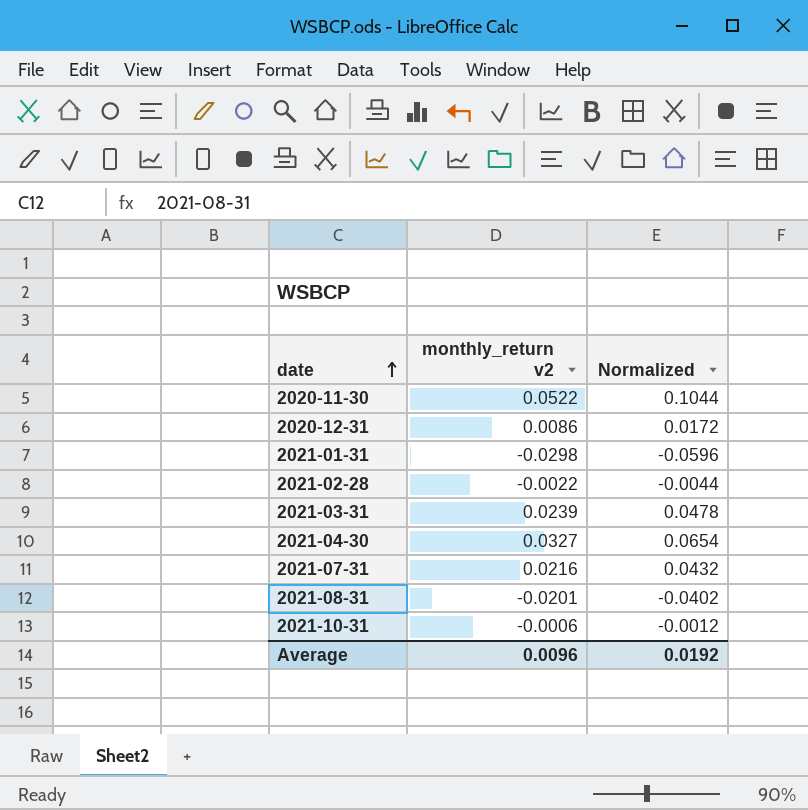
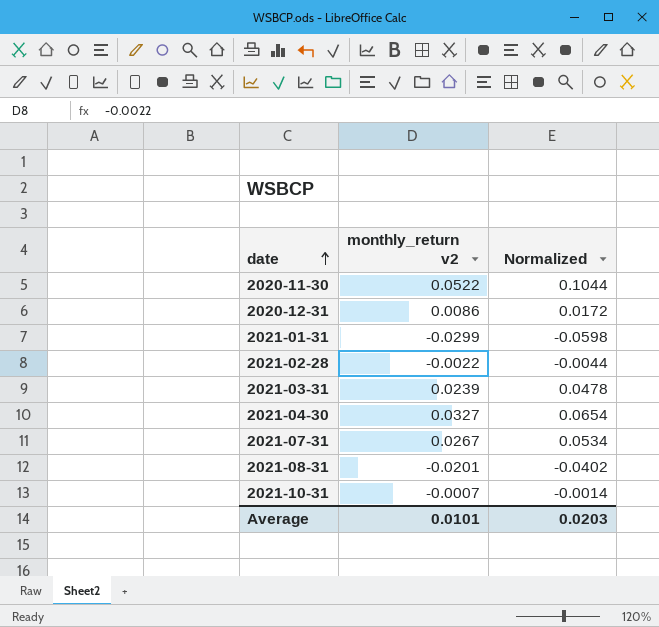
2021-01-31 | monthly_return v2: -0.0298 -> -0.0299
2021-01-31 | Normalized: -0.0596 -> -0.0598
2021-07-31 | monthly_return v2: 0.0216 -> 0.0267
2021-07-31 | Normalized: 0.0432 -> 0.0534
2021-10-31 | monthly_return v2: -0.0006 -> -0.0007
2021-10-31 | Normalized: -0.0012 -> -0.0014
Average | monthly_return v2: 0.0096 -> 0.0101
Average | Normalized: 0.0192 -> 0.0203

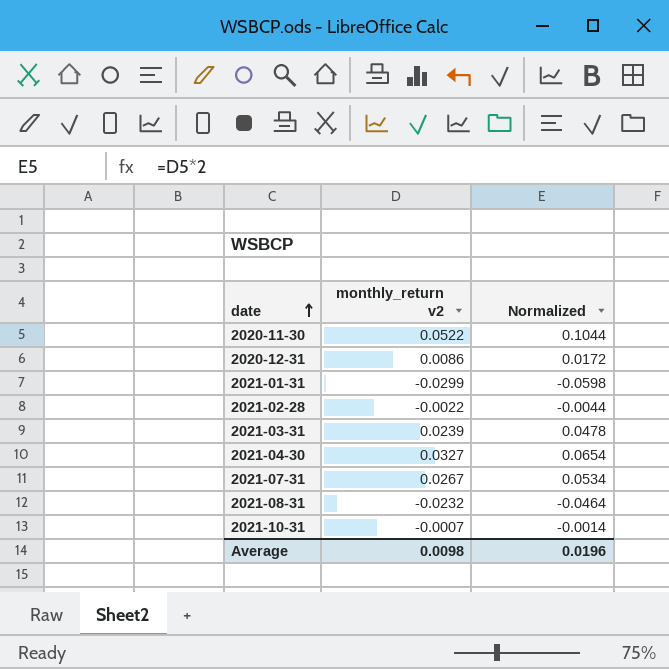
2021-08-31 | monthly_return v2: -0.0201 -> -0.0232
2021-08-31 | Normalized: -0.0402 -> -0.0464
Average | monthly_return v2: 0.0101 -> 0.0098
Average | Normalized: 0.0203 -> 0.0196

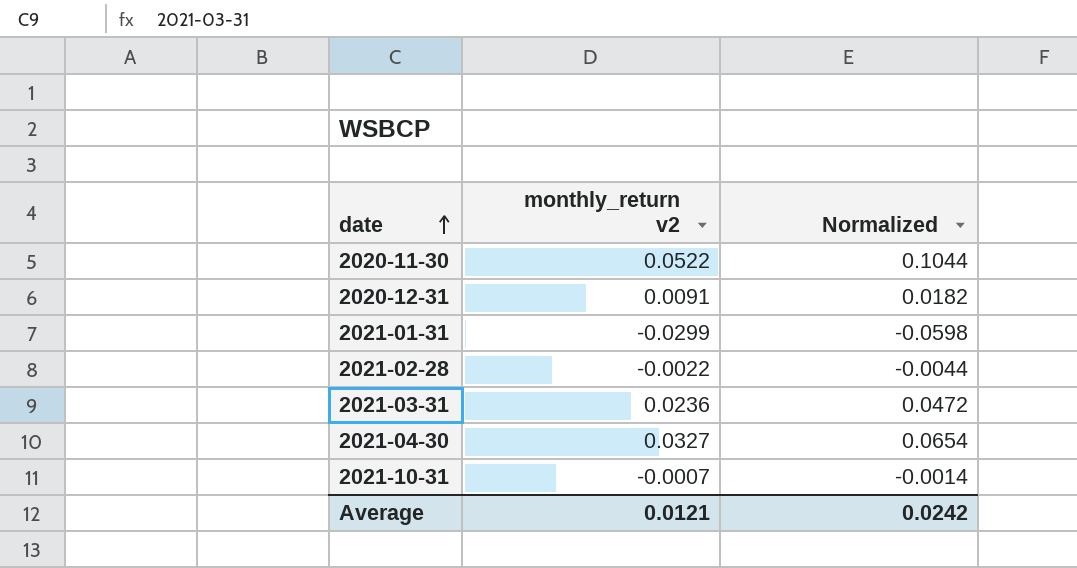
row 2021-07-31: 0.0267 | 0.0534 -> none
row 2021-08-31: -0.0232 | -0.0464 -> none
2020-12-31 | monthly_return v2: 0.0086 -> 0.0091
2020-12-31 | Normalized: 0.0172 -> 0.0182
2021-03-31 | monthly_return v2: 0.0239 -> 0.0236
2021-03-31 | Normalized: 0.0478 -> 0.0472
Average | monthly_return v2: 0.0098 -> 0.0121
Average | Normalized: 0.0196 -> 0.0242

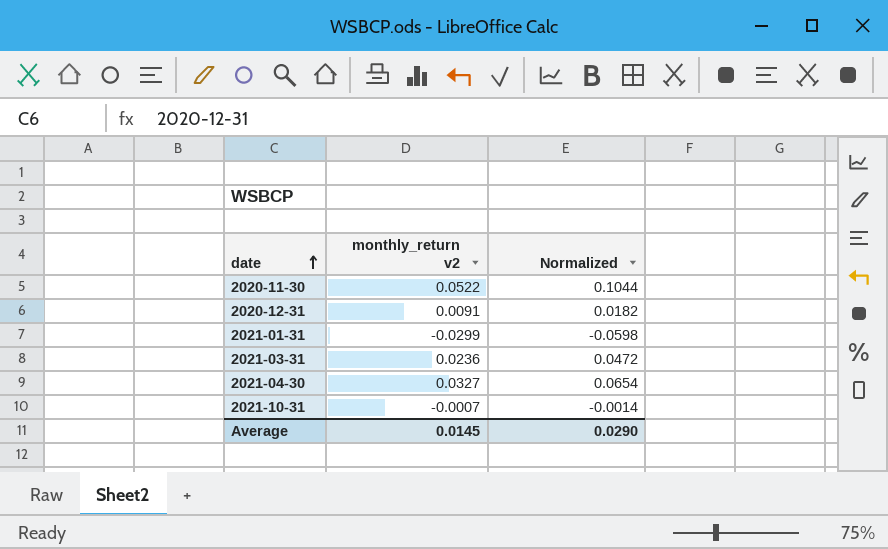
row 2021-02-28: -0.0022 | -0.0044 -> none
Average | monthly_return v2: 0.0121 -> 0.0145
Average | Normalized: 0.0242 -> 0.0290

